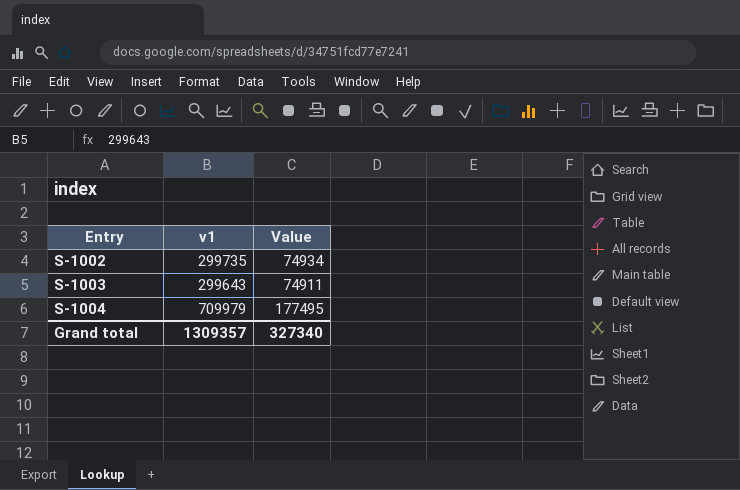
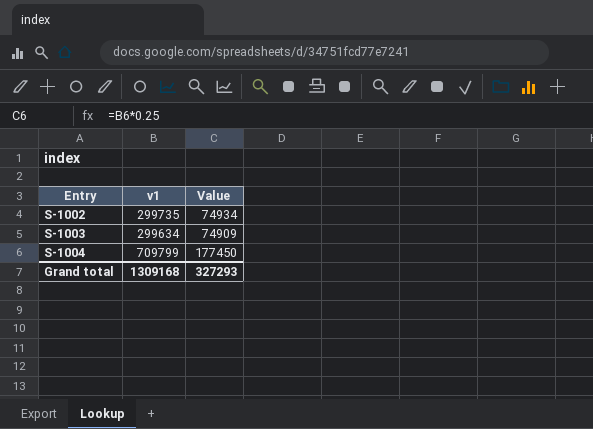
S-1003 | v1: 299643 -> 299634
S-1003 | Value: 74911 -> 74909
S-1004 | v1: 709979 -> 709799
S-1004 | Value: 177495 -> 177450
Grand total | v1: 1309357 -> 1309168
Grand total | Value: 327340 -> 327293

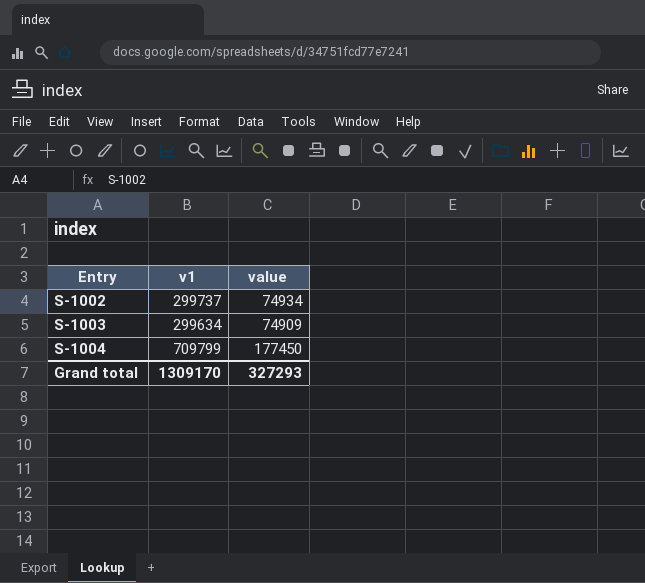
column name: Value -> value
S-1002 | v1: 299735 -> 299737
Grand total | v1: 1309168 -> 1309170

